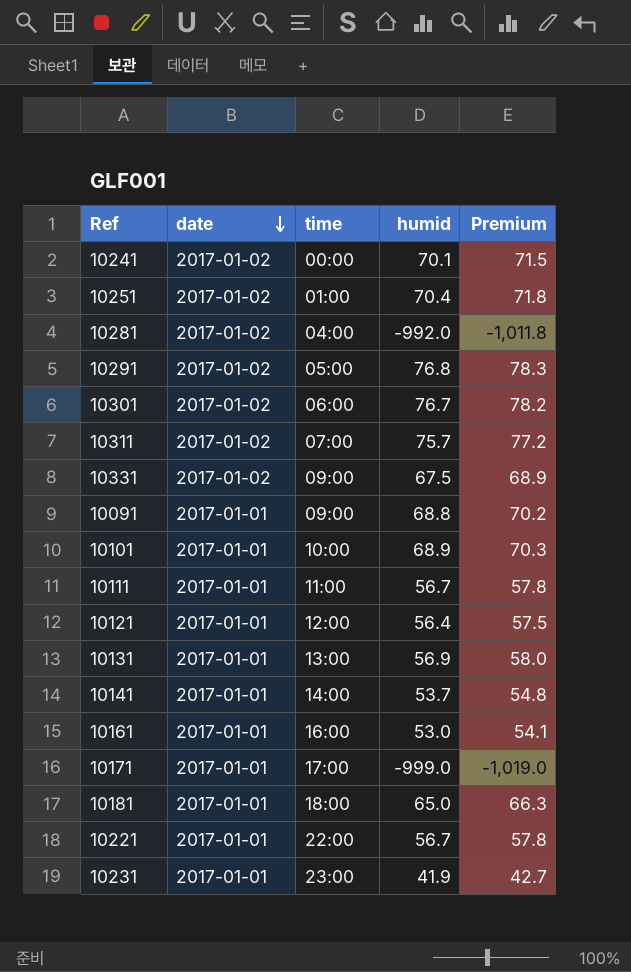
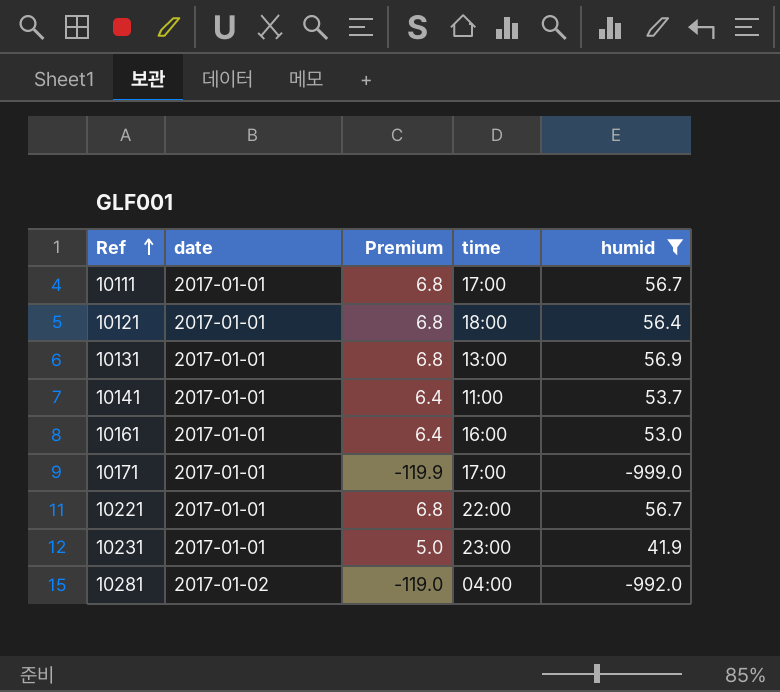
filter: none -> humid <= 56.9
row order: date descending -> Ref ascending
column Premium | formula: [humid] * 1.02 -> [humid] * 0.12
column Premium | position: 5 -> 3
10111 | time: 11:00 -> 17:00
10121 | time: 12:00 -> 18:00
10141 | time: 14:00 -> 11:00

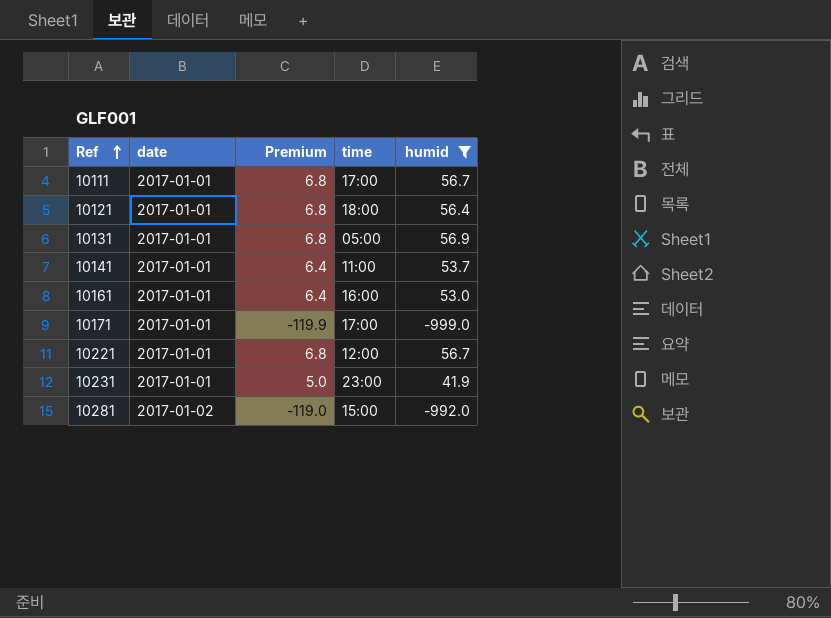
10131 | time: 13:00 -> 05:00
10221 | time: 22:00 -> 12:00
10281 | time: 04:00 -> 15:00

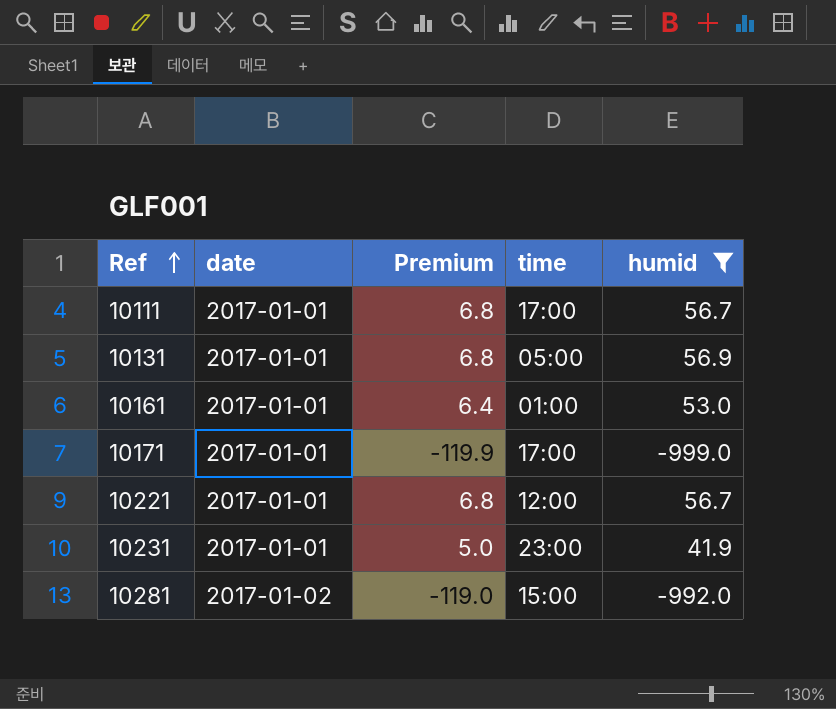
row 10121: 2017-01-01 | 6.8 | 18:00 | 56.4 -> none
row 10141: 2017-01-01 | 6.4 | 11:00 | 53.7 -> none
10161 | time: 16:00 -> 01:00

